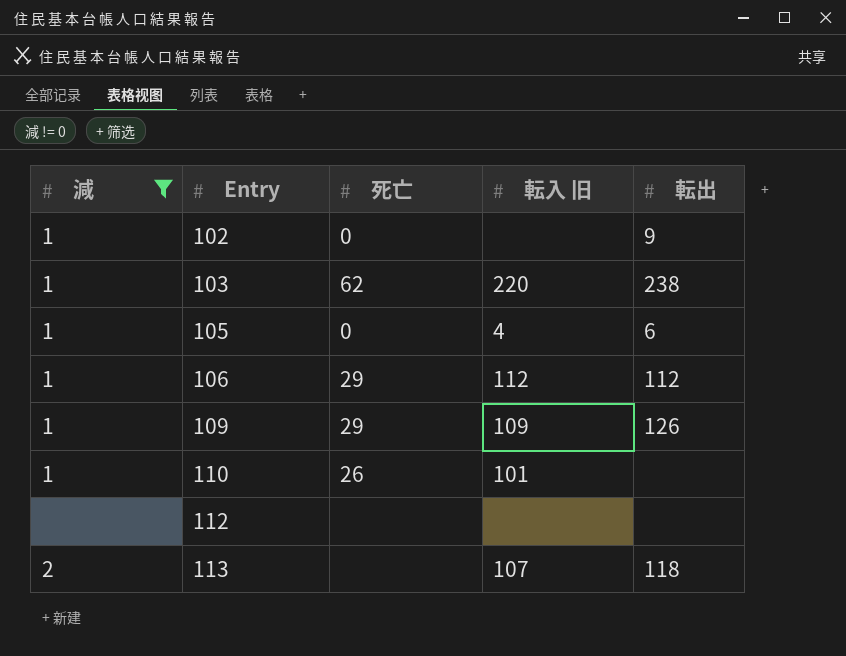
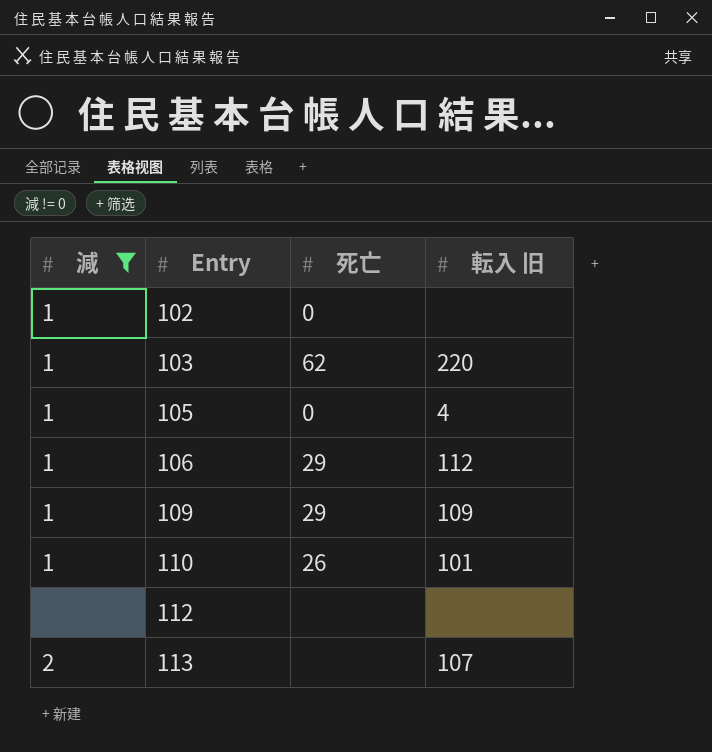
column 転出 | position: 5 -> none

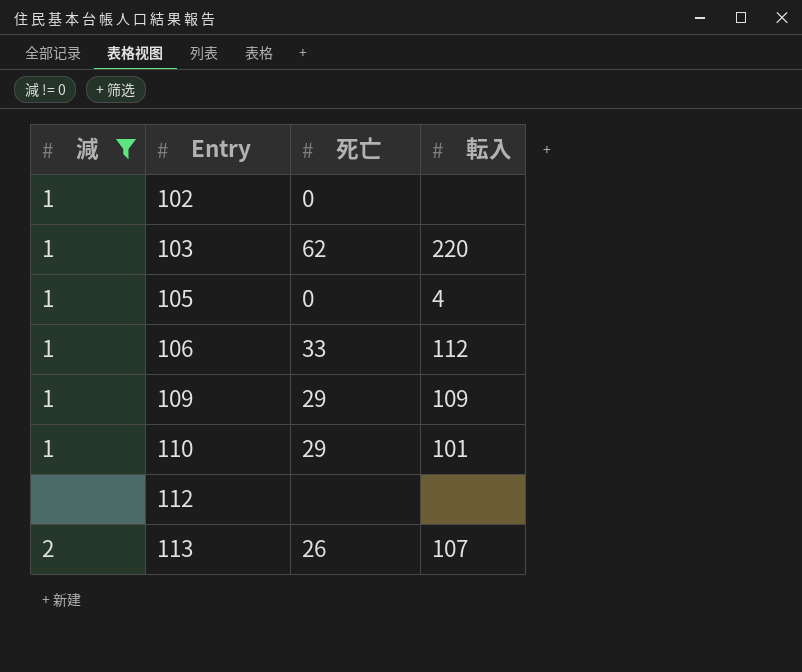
column name: 転入 旧 -> 転入
106 | 死亡: 29 -> 33
110 | 死亡: 26 -> 29
113 | 死亡: none -> 26

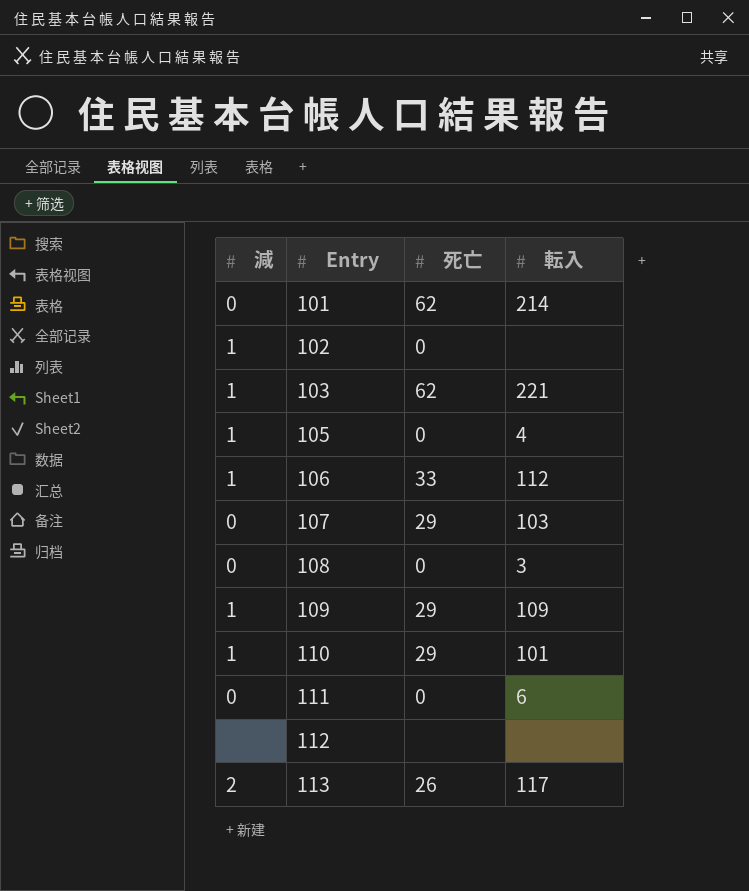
filter: 減 != 0 -> none
103 | 転入: 220 -> 221
113 | 転入: 107 -> 117

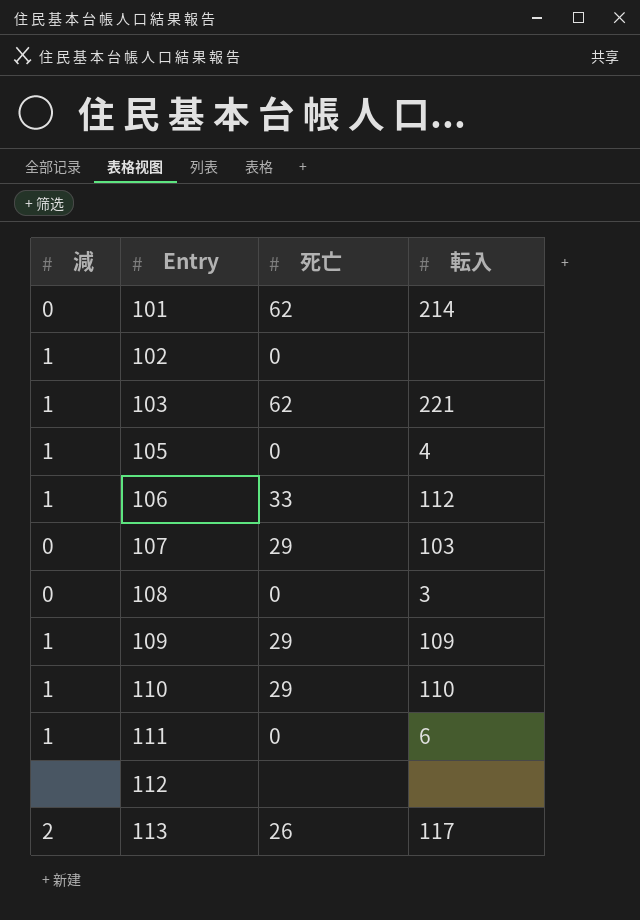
110 | 転入: 101 -> 110
111 | 減: 0 -> 1

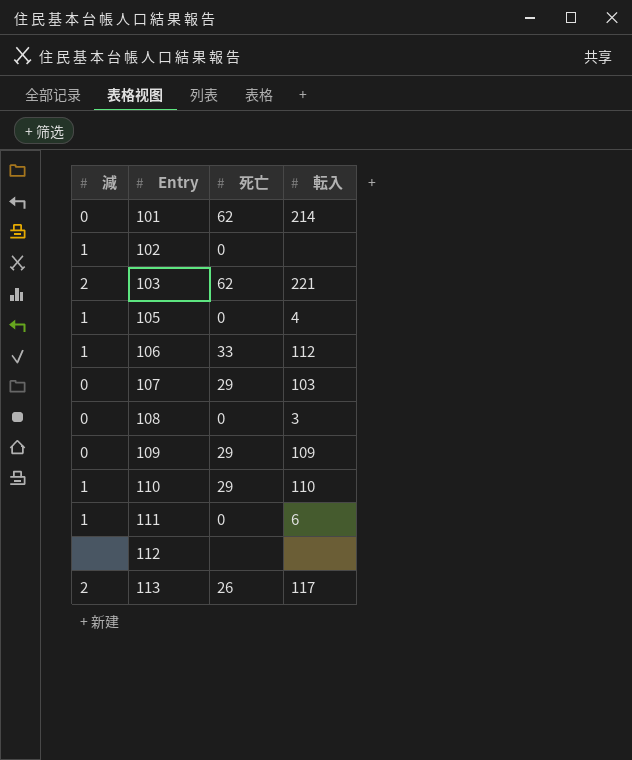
103 | 減: 1 -> 2
109 | 減: 1 -> 0

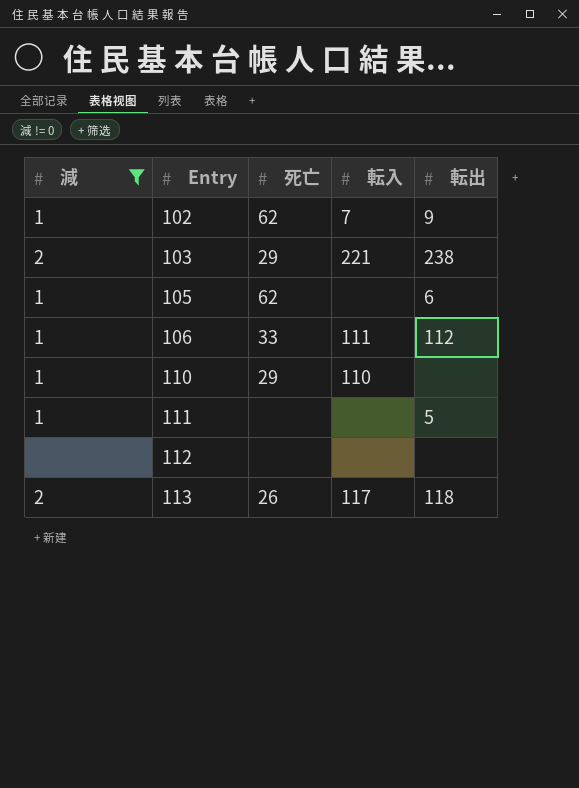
filter: none -> 減 != 0
column 転出 | position: none -> 5
102 | 死亡: 0 -> 62
102 | 転入: none -> 7
103 | 死亡: 62 -> 29
105 | 死亡: 0 -> 62
105 | 転入: 4 -> none
106 | 転入: 112 -> 111
111 | 死亡: 0 -> none
111 | 転入: 6 -> none

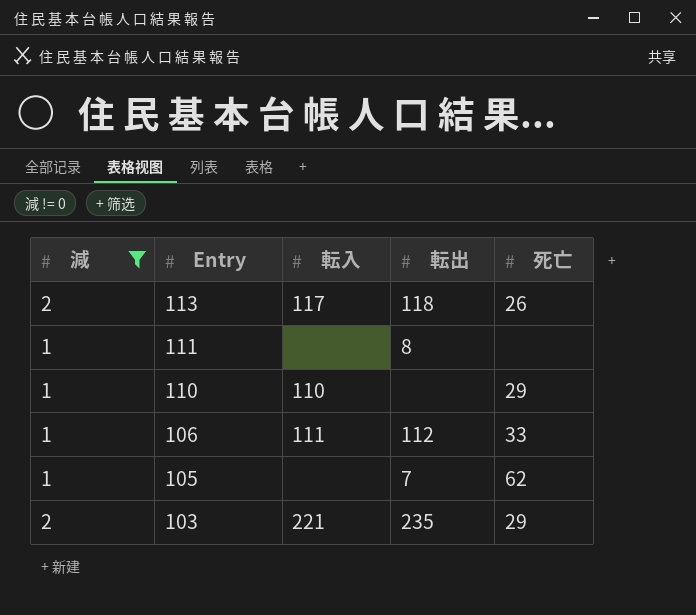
row order: Entry ascending -> Entry descending
column 死亡 | position: 3 -> 5
row 102: 1 | 62 | 7 | 9 -> none
row 112: none | none | none | none -> none
111 | 転出: 5 -> 8
105 | 転出: 6 -> 7
103 | 転出: 238 -> 235

